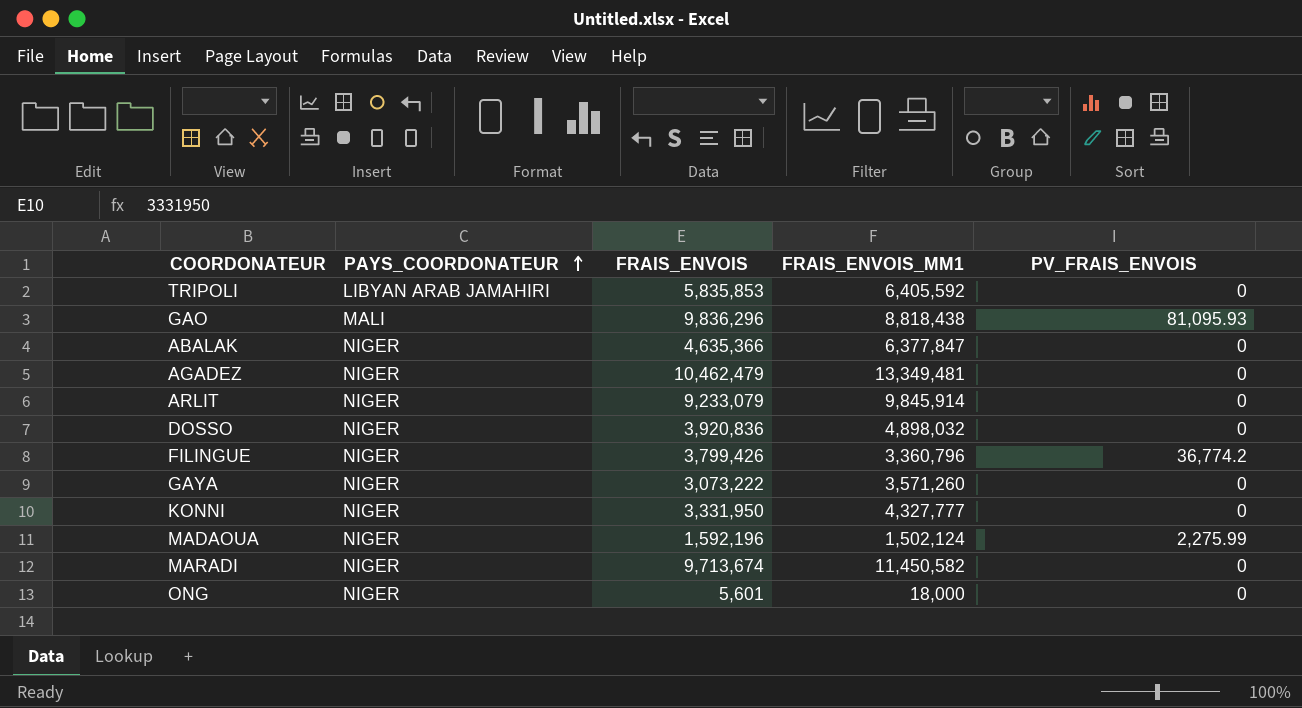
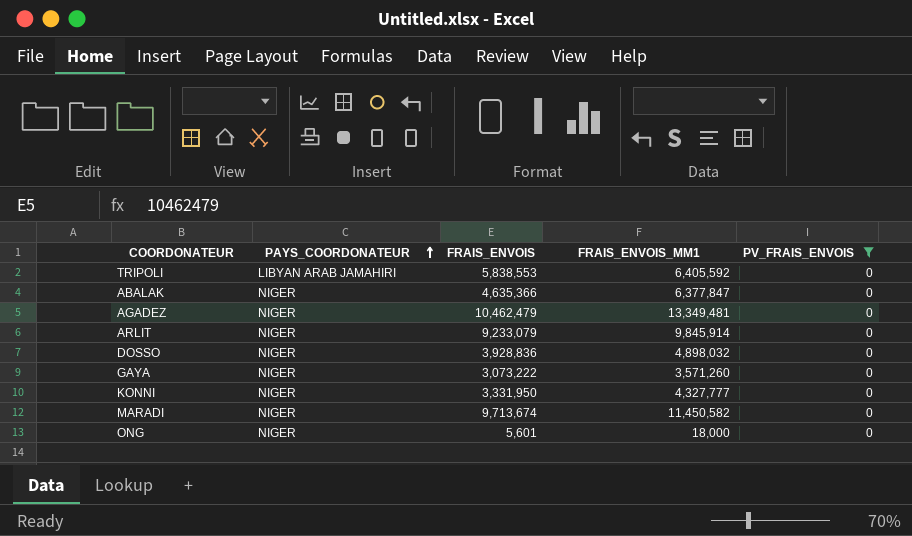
filter: none -> PV_FRAIS_ENVOIS = 0
TRIPOLI | FRAIS_ENVOIS: 5,835,853 -> 5,838,553
DOSSO | FRAIS_ENVOIS: 3,920,836 -> 3,928,836

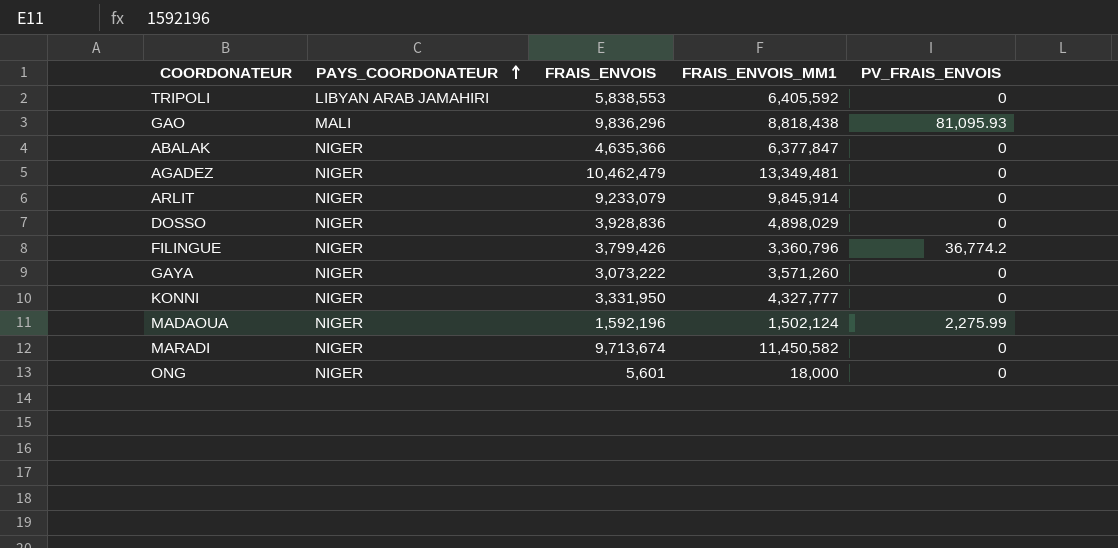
filter: PV_FRAIS_ENVOIS = 0 -> none
DOSSO | FRAIS_ENVOIS_MM1: 4,898,032 -> 4,898,029

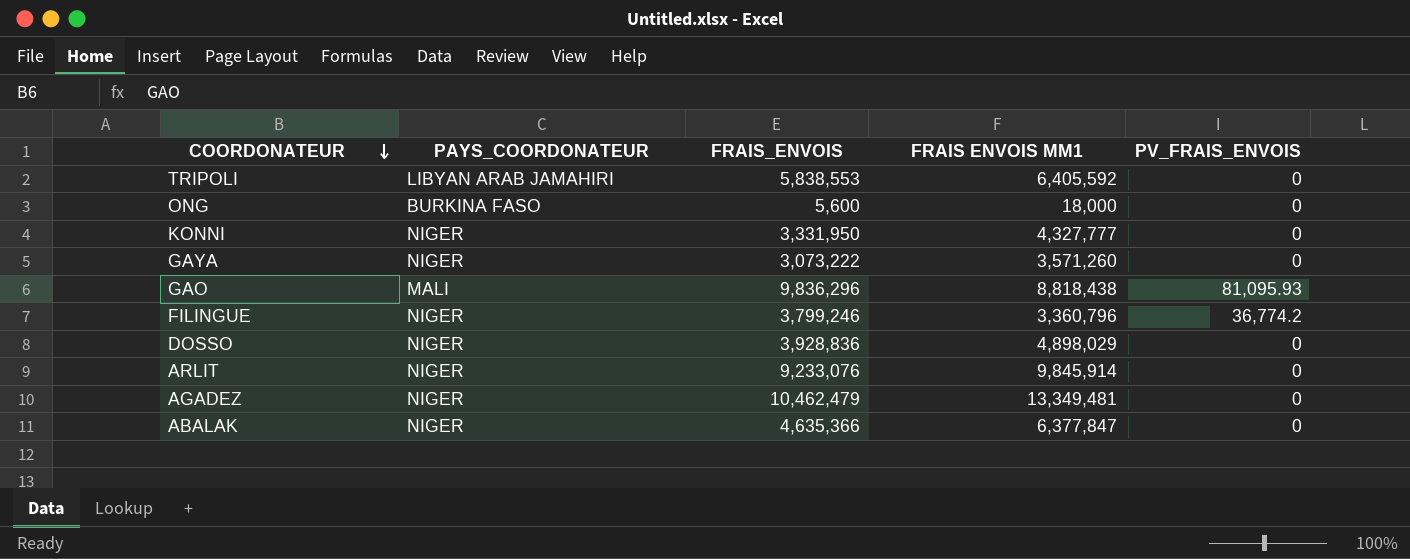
row order: PAYS_COORDONATEUR ascending -> COORDONATEUR descending
column name: FRAIS_ENVOIS_MM1 -> FRAIS ENVOIS MM1
row MADAOUA: NIGER | 1,592,196 | 1,502,124 | 2,275.99 -> none
row MARADI: NIGER | 9,713,674 | 11,450,582 | 0 -> none
ONG | PAYS_COORDONATEUR: NIGER -> BURKINA FASO
ONG | FRAIS_ENVOIS: 5,601 -> 5,600
FILINGUE | FRAIS_ENVOIS: 3,799,426 -> 3,799,246
ARLIT | FRAIS_ENVOIS: 9,233,079 -> 9,233,076

